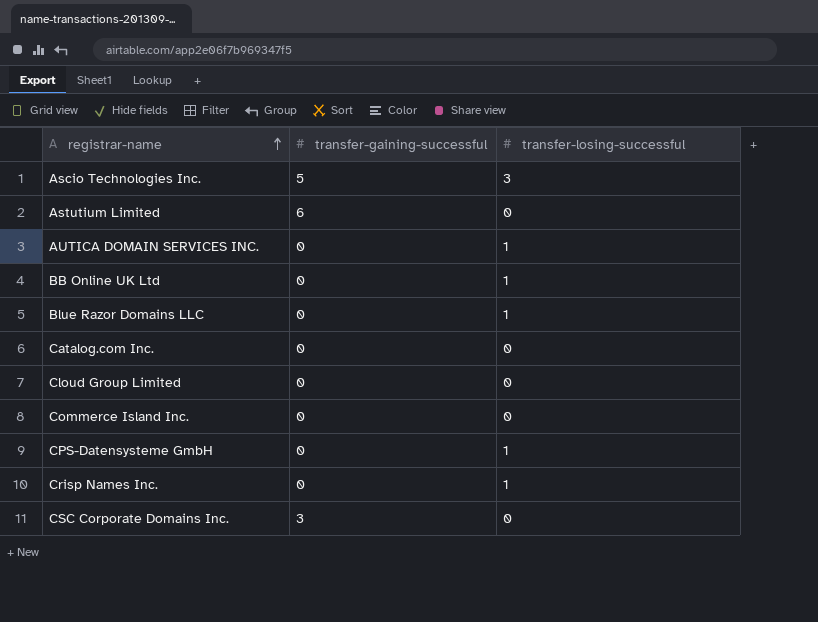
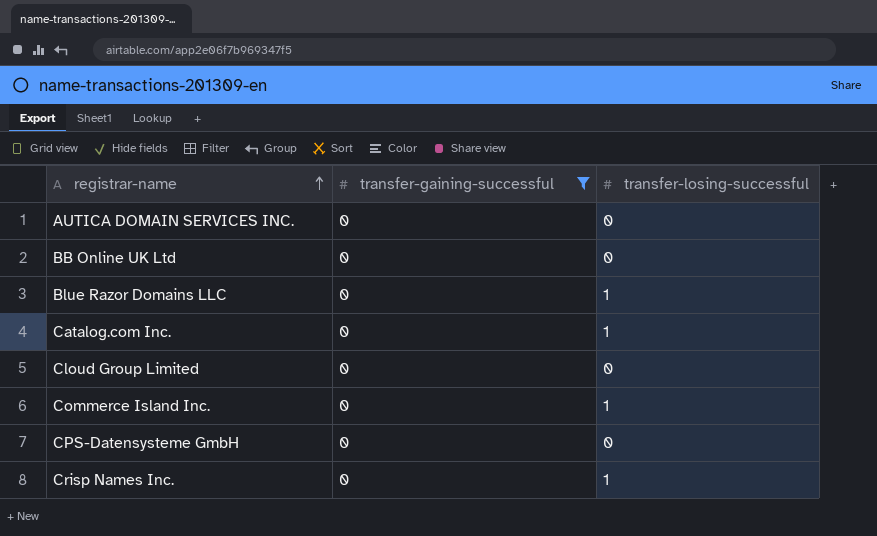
filter: none -> transfer-gaining-successful = 0
AUTICA DOMAIN SERVICES INC. | transfer-losing-successful: 1 -> 0
BB Online UK Ltd | transfer-losing-successful: 1 -> 0
Catalog.com Inc. | transfer-losing-successful: 0 -> 1
Commerce Island Inc. | transfer-losing-successful: 0 -> 1
CPS-Datensysteme GmbH | transfer-losing-successful: 1 -> 0

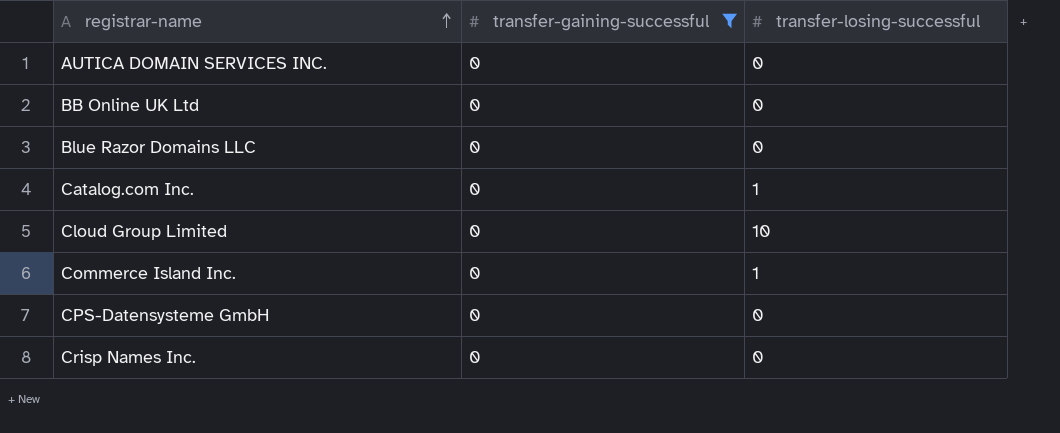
Blue Razor Domains LLC | transfer-losing-successful: 1 -> 0
Cloud Group Limited | transfer-losing-successful: 0 -> 10
Crisp Names Inc. | transfer-losing-successful: 1 -> 0

